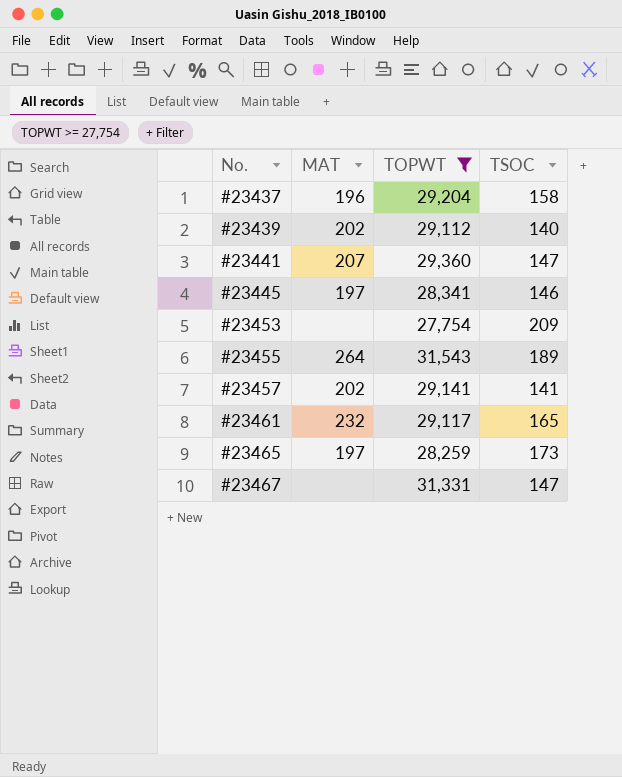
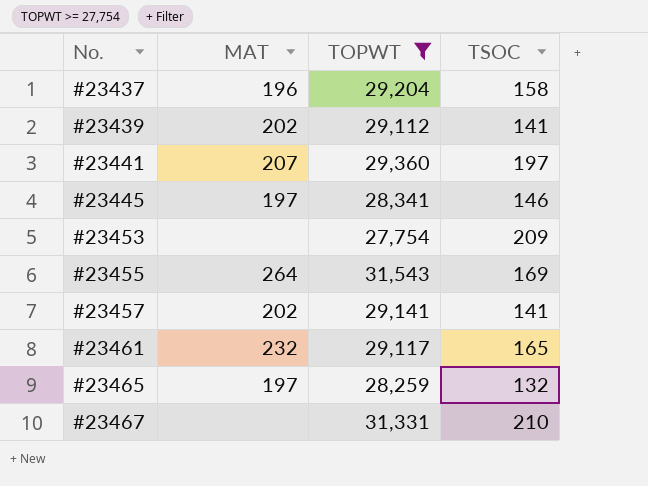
#23439 | TSOC: 140 -> 141
#23441 | TSOC: 147 -> 197
#23455 | TSOC: 189 -> 169
#23465 | TSOC: 173 -> 132
#23467 | TSOC: 147 -> 210

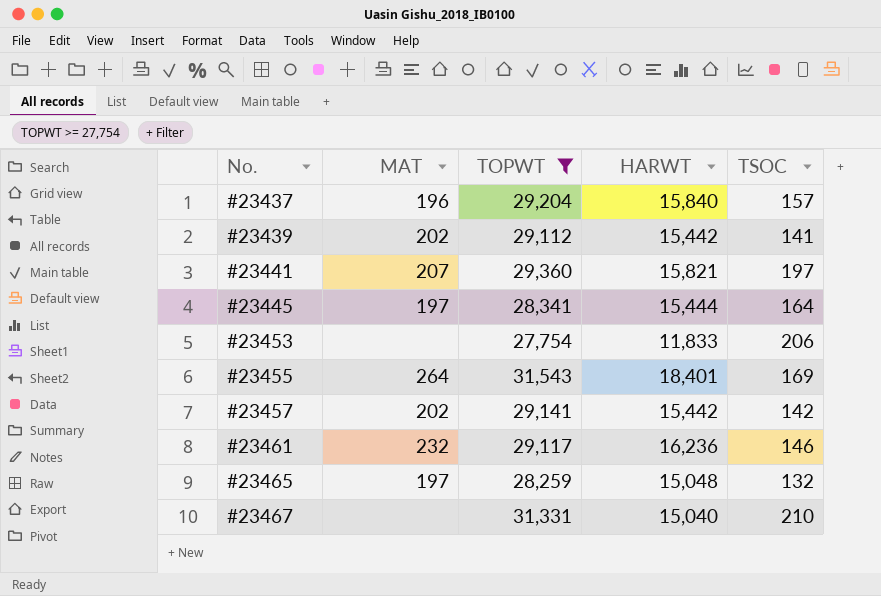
column HARWT | position: none -> 4
#23437 | TSOC: 158 -> 157
#23445 | TSOC: 146 -> 164
#23453 | TSOC: 209 -> 206
#23457 | TSOC: 141 -> 142
#23461 | TSOC: 165 -> 146

